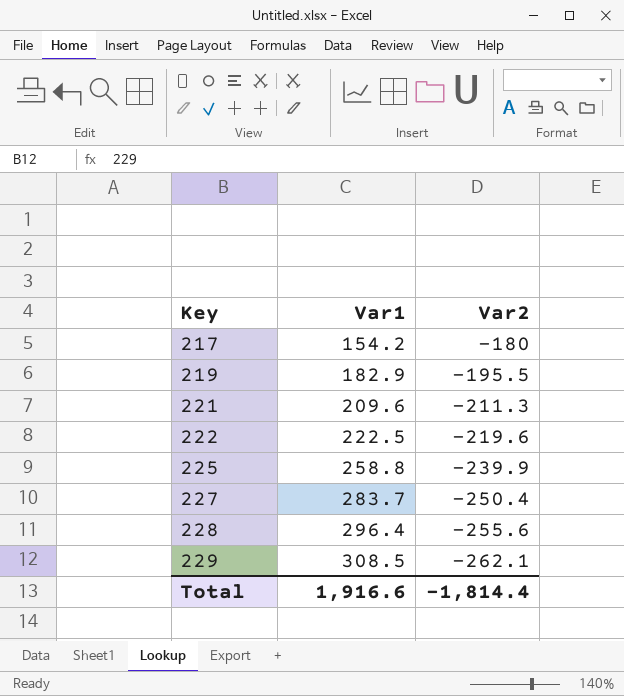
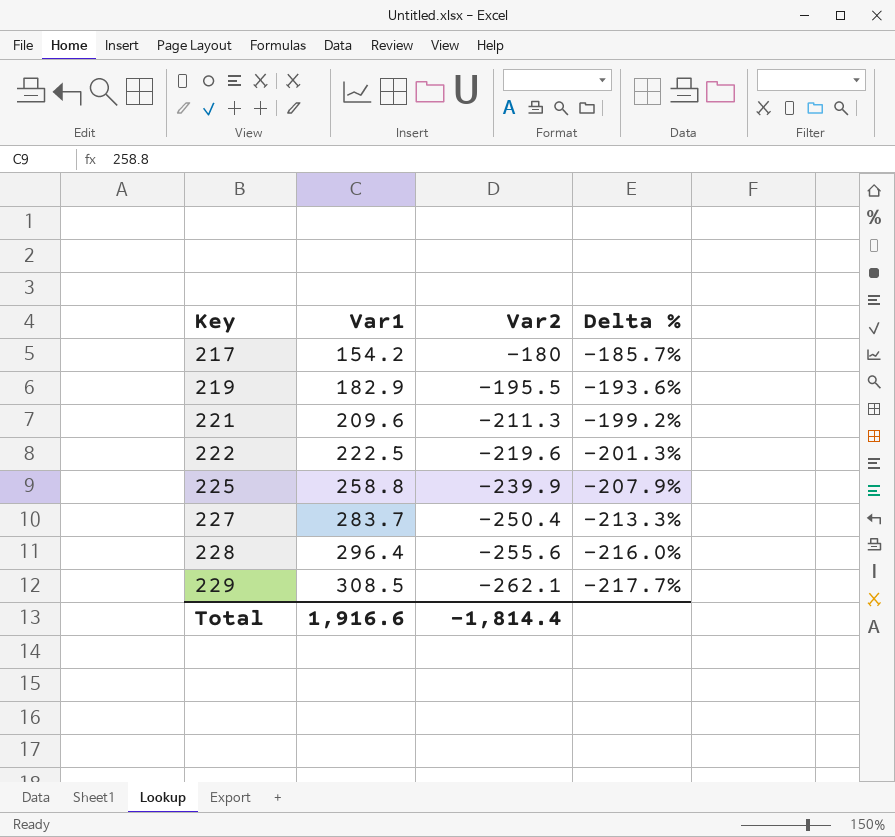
column Delta % | formula: none -> ([Var1] - [Var2]) / [Var2]

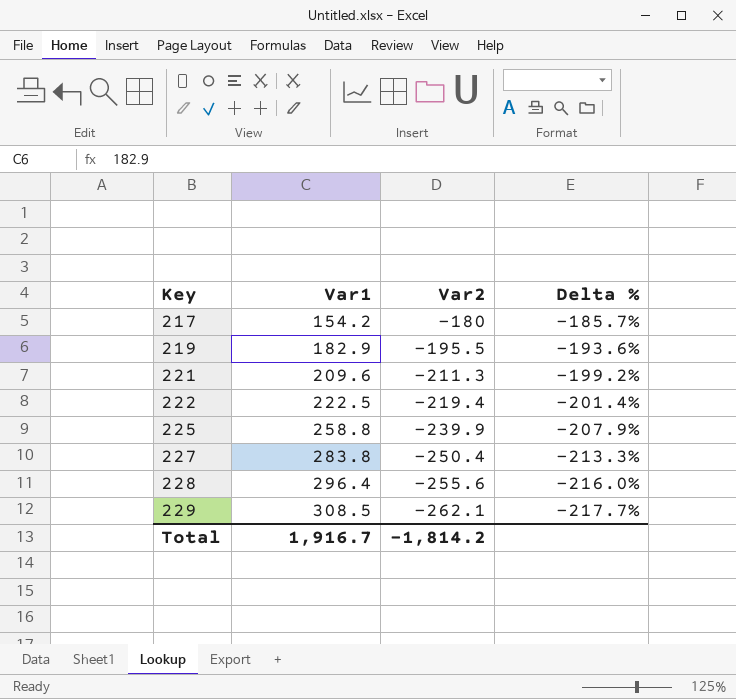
222 | Var2: -219.6 -> -219.4
222 | Delta %: -201.3% -> -201.4%
227 | Var1: 283.7 -> 283.8
Total | Var1: 1,916.6 -> 1,916.7
Total | Var2: -1,814.4 -> -1,814.2

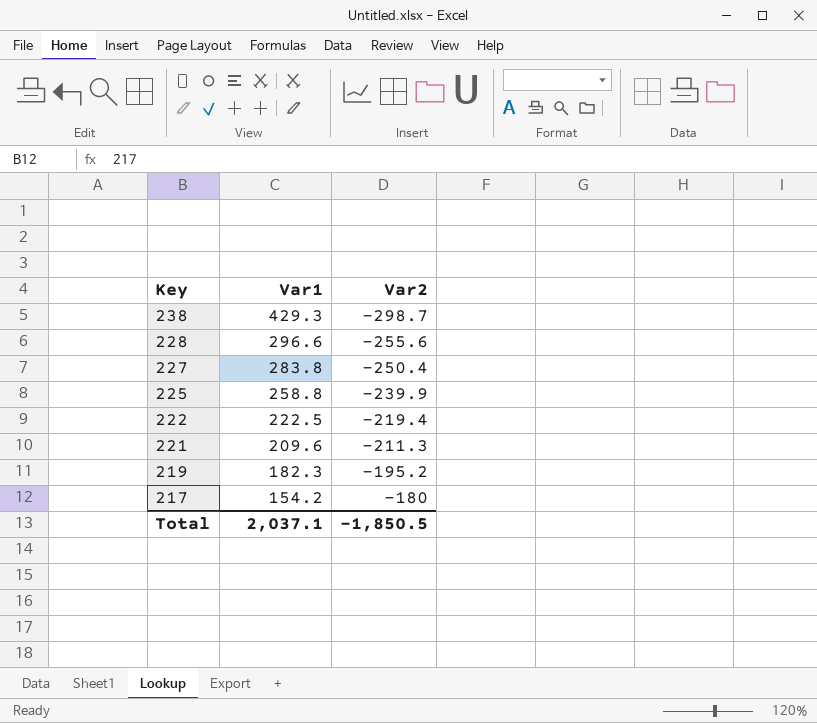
row order: Key ascending -> Key descending
column Delta % | formula: ([Var1] - [Var2]) / [Var2] -> none
row 229: 308.5 | -262.1 | -217.7% -> none
row 238: none -> 429.3 | -298.7
228 | Var1: 296.4 -> 296.6
219 | Var1: 182.9 -> 182.3
219 | Var2: -195.5 -> -195.2
Total | Var1: 1,916.7 -> 2,037.1
Total | Var2: -1,814.2 -> -1,850.5

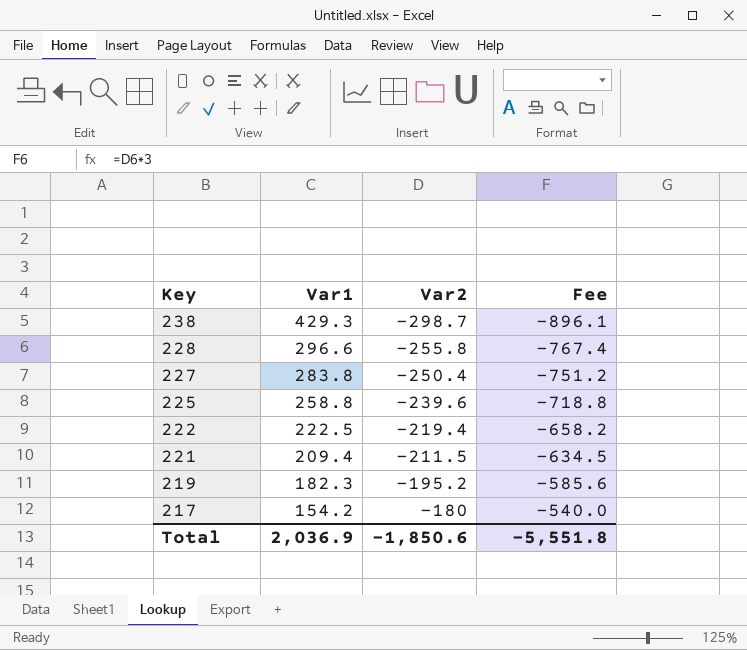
column Fee | formula: none -> [Var2] * 3
228 | Var2: -255.6 -> -255.8
225 | Var2: -239.9 -> -239.6
221 | Var1: 209.6 -> 209.4
221 | Var2: -211.3 -> -211.5
Total | Var1: 2,037.1 -> 2,036.9
Total | Var2: -1,850.5 -> -1,850.6

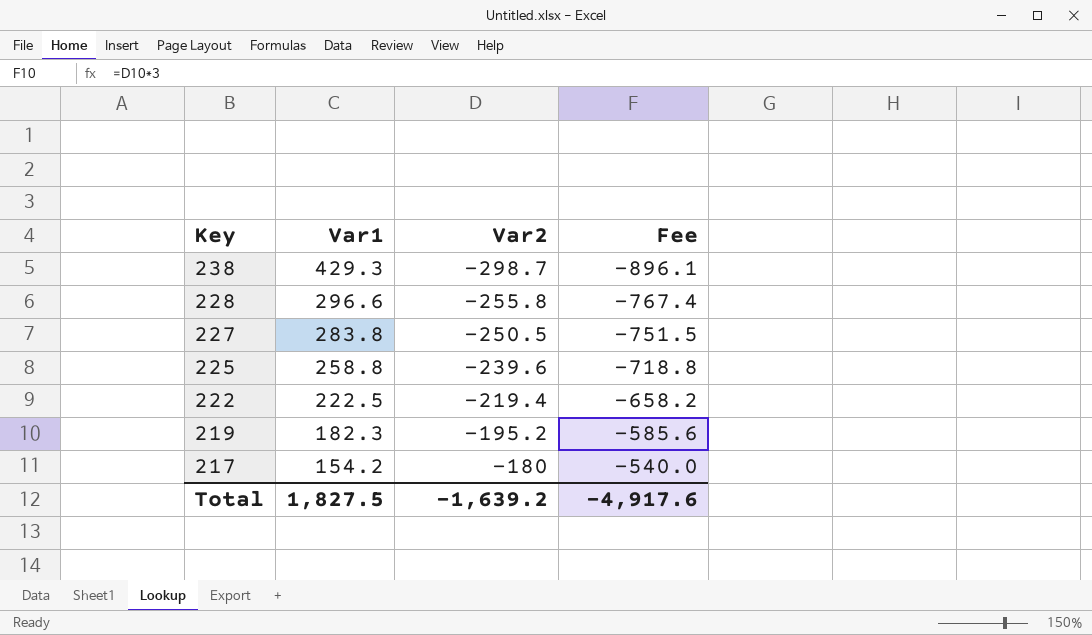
row 221: 209.4 | -211.5 | -634.5 -> none
227 | Var2: -250.4 -> -250.5
227 | Fee: -751.2 -> -751.5
Total | Var1: 2,036.9 -> 1,827.5
Total | Var2: -1,850.6 -> -1,639.2
Total | Fee: -5,551.8 -> -4,917.6

